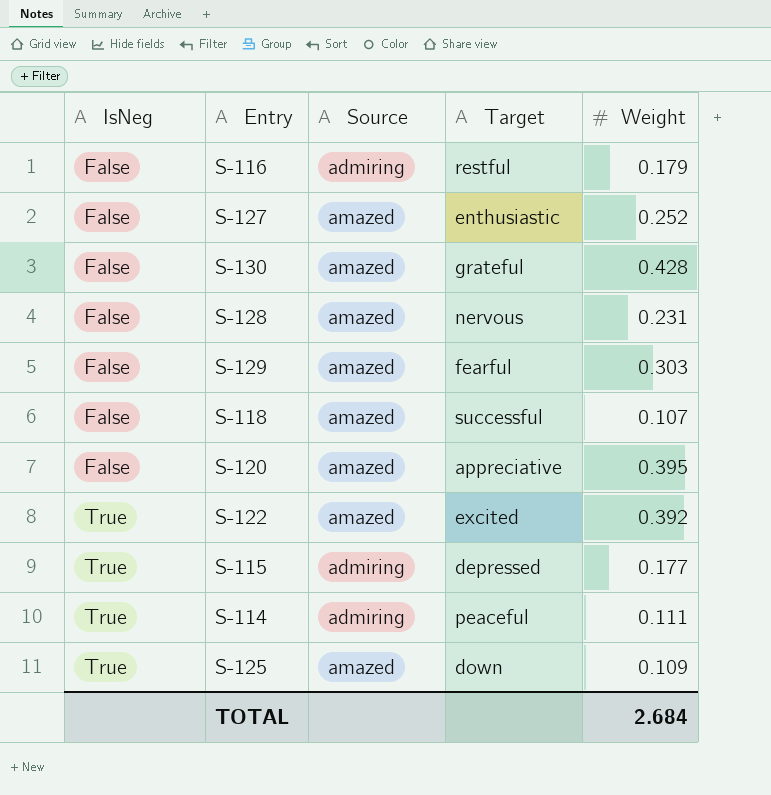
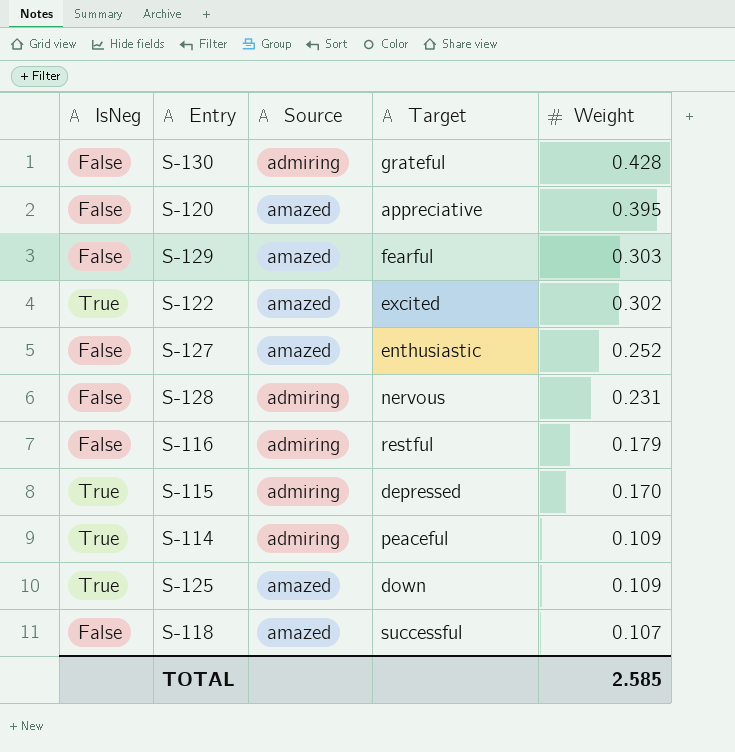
row order: IsNeg ascending -> Weight descending
S-130 | Source: amazed -> admiring
S-122 | Weight: 0.392 -> 0.302
S-128 | Source: amazed -> admiring
S-115 | Weight: 0.177 -> 0.170
S-114 | Weight: 0.111 -> 0.109
TOTAL | Weight: 2.684 -> 2.585

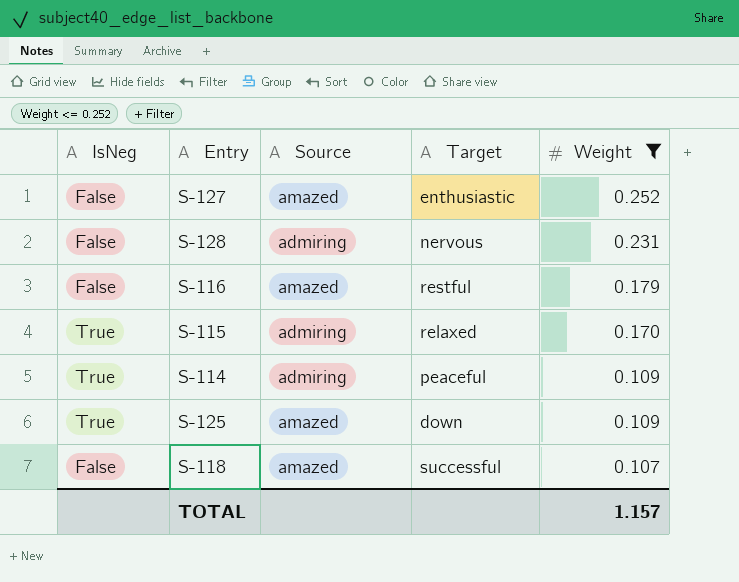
filter: none -> Weight <= 0.252
S-116 | Source: admiring -> amazed
S-115 | Target: depressed -> relaxed
TOTAL | Weight: 2.585 -> 1.157

